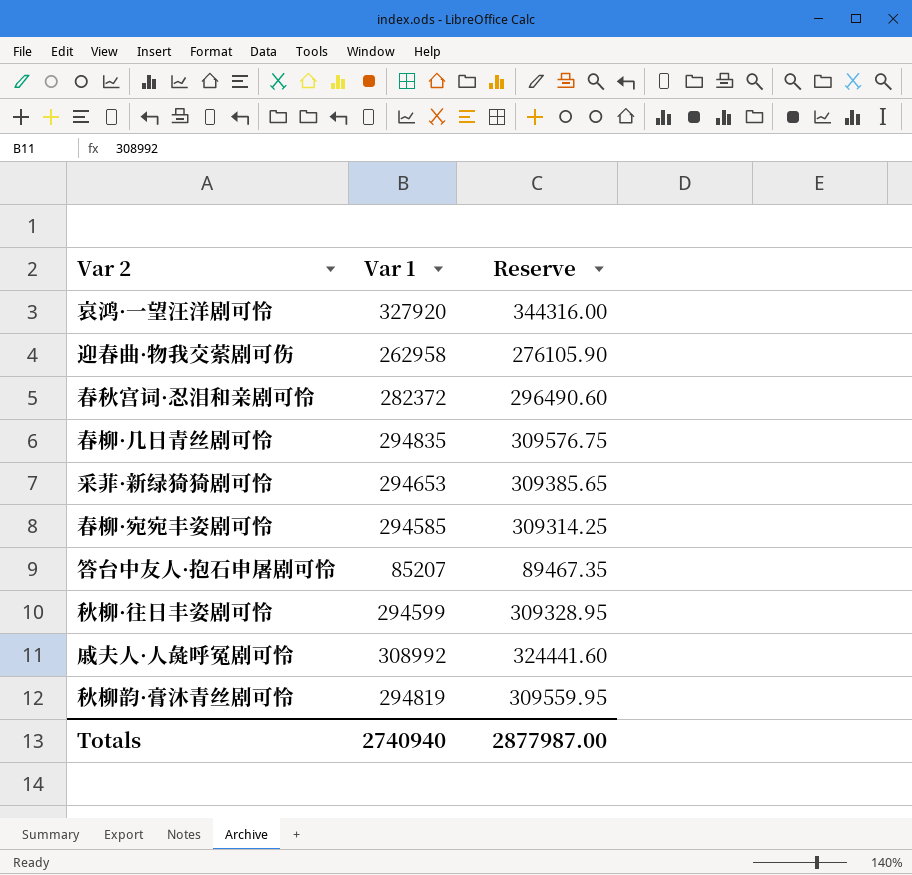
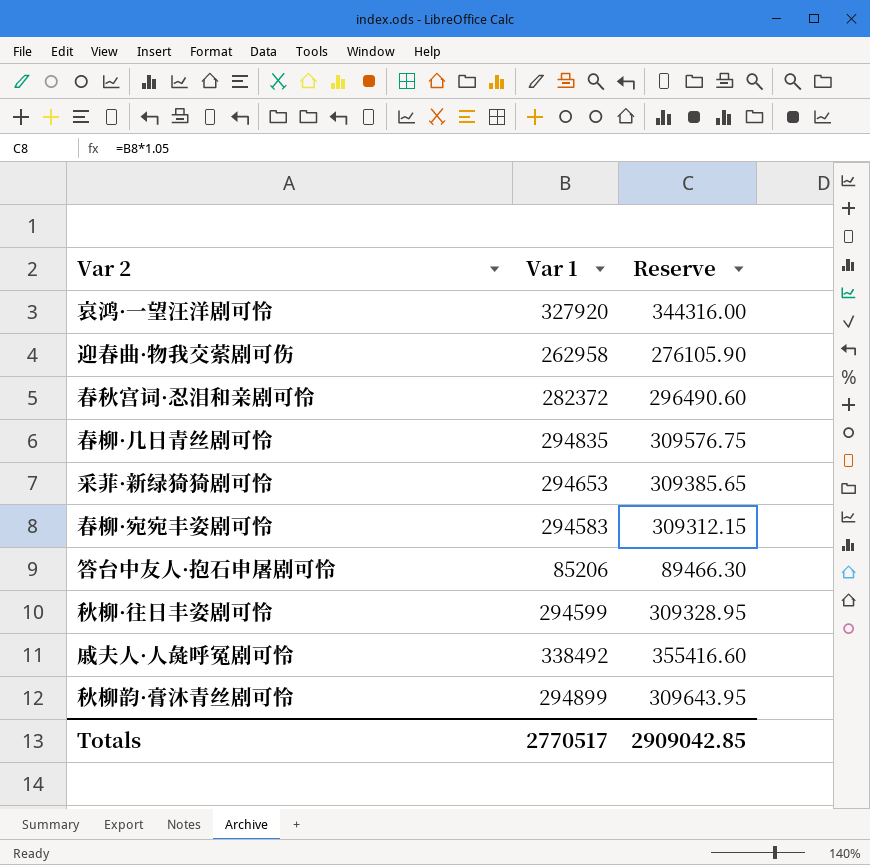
春柳·宛宛丰姿剧可怜 | Var 1: 294585 -> 294583
春柳·宛宛丰姿剧可怜 | Reserve: 309314.25 -> 309312.15
答台中友人·抱石申屠剧可怜 | Var 1: 85207 -> 85206
答台中友人·抱石申屠剧可怜 | Reserve: 89467.35 -> 89466.30
戚夫人·人彘呼冤剧可怜 | Var 1: 308992 -> 338492
戚夫人·人彘呼冤剧可怜 | Reserve: 324441.60 -> 355416.60
秋柳韵·膏沐青丝剧可怜 | Var 1: 294819 -> 294899
秋柳韵·膏沐青丝剧可怜 | Reserve: 309559.95 -> 309643.95
Totals | Var 1: 2740940 -> 2770517
Totals | Reserve: 2877987.00 -> 2909042.85

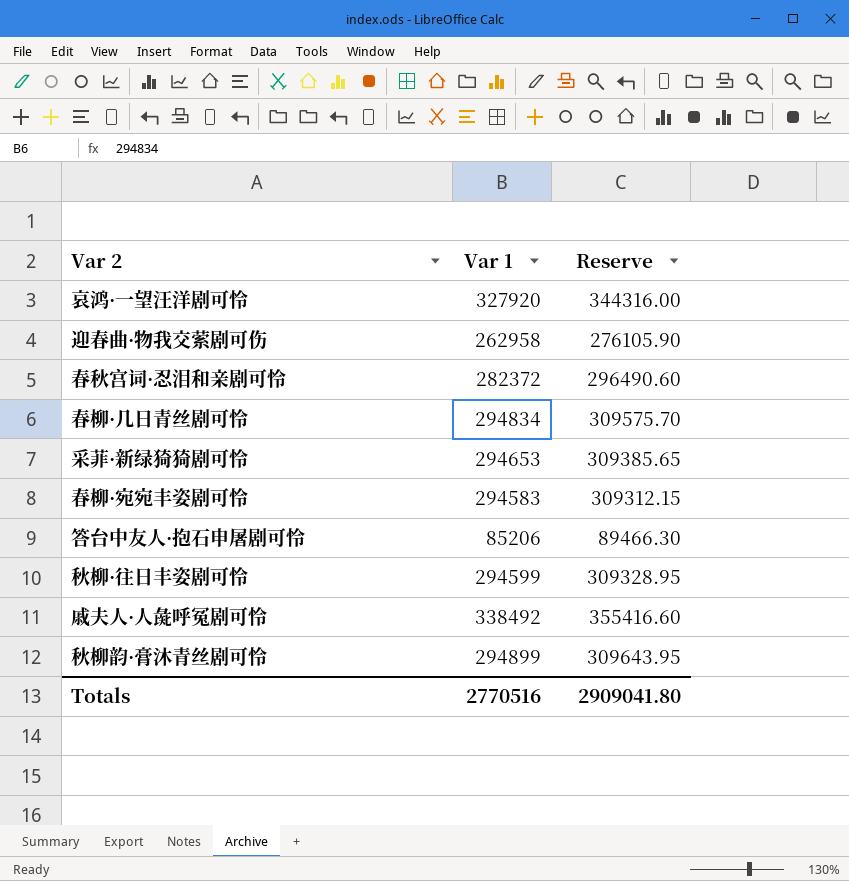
春柳·几日青丝剧可怜 | Var 1: 294835 -> 294834
春柳·几日青丝剧可怜 | Reserve: 309576.75 -> 309575.70
Totals | Var 1: 2770517 -> 2770516
Totals | Reserve: 2909042.85 -> 2909041.80

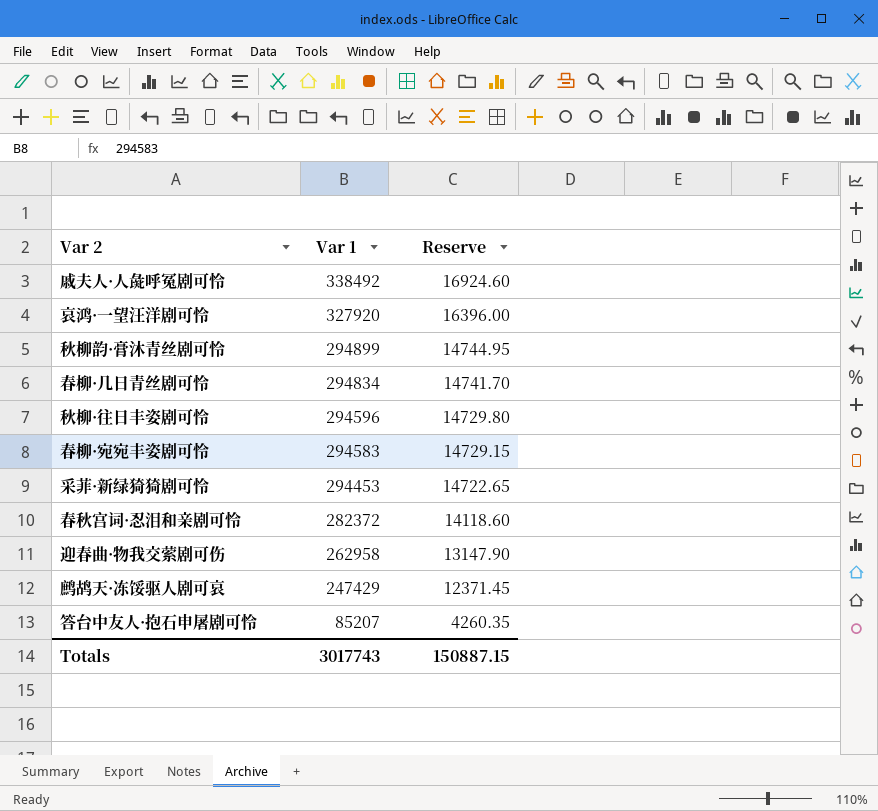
row order: none -> Var 1 descending
column Reserve | formula: [Var 1] * 1.05 -> [Var 1] * 0.05
秋柳·往日丰姿剧可怜 | Var 1: 294599 -> 294596
采菲·新绿猗猗剧可怜 | Var 1: 294653 -> 294453
row 鹧鸪天·冻馁驱人剧可哀: none -> 247429 | 12371.45
答台中友人·抱石申屠剧可怜 | Var 1: 85206 -> 85207
Totals | Var 1: 2770516 -> 3017743
Totals | Reserve: 2909041.80 -> 150887.15

